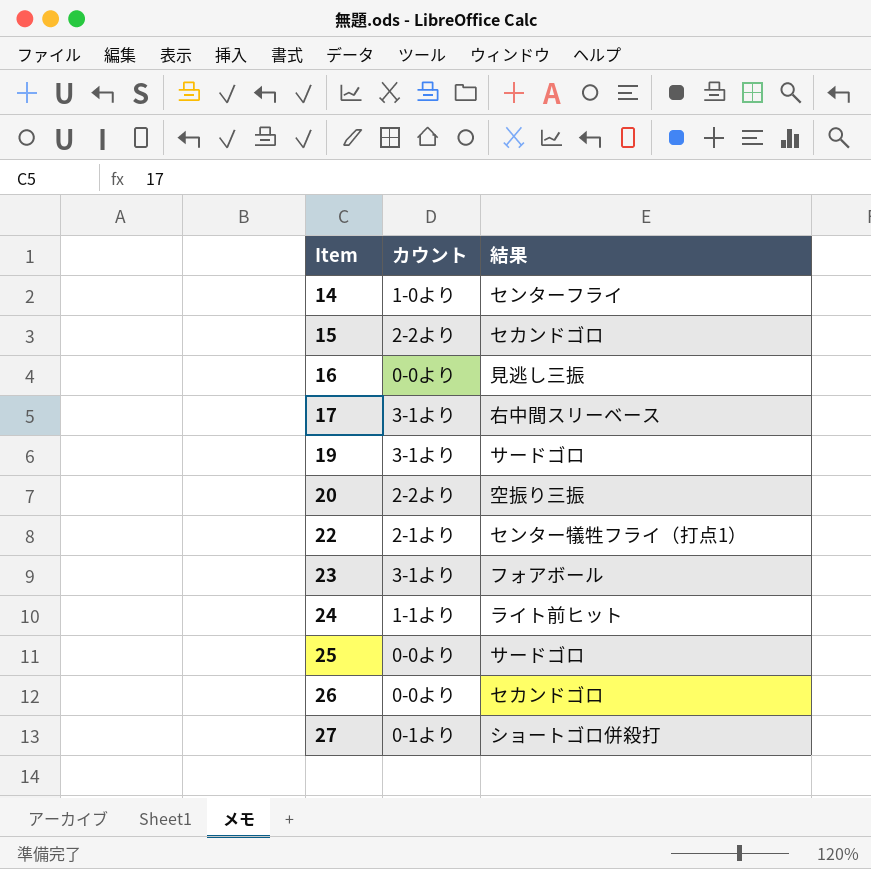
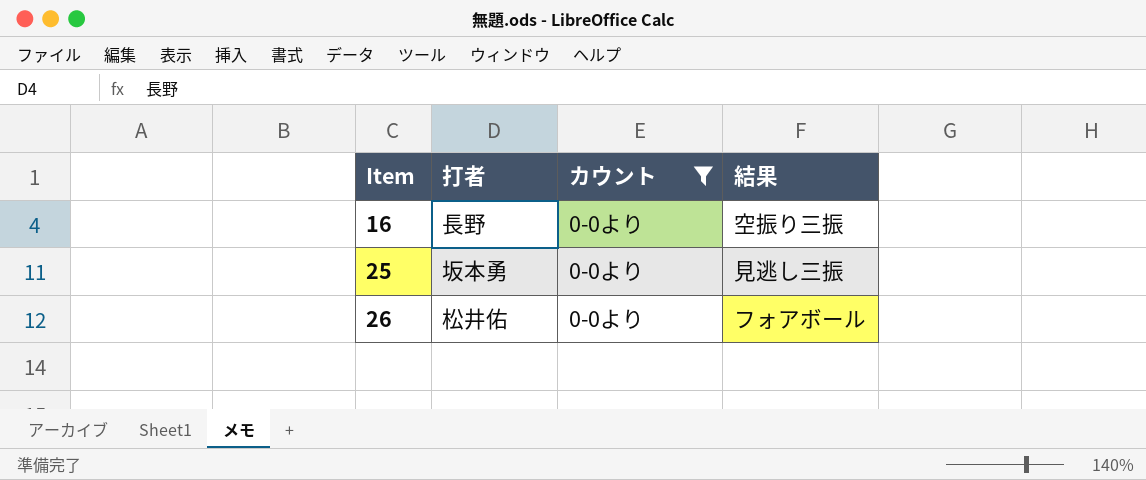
filter: none -> カウント = 0-0より
column 打者 | position: none -> 2
16 | 結果: 見逃し三振 -> 空振り三振
25 | 結果: サードゴロ -> 見逃し三振
26 | 結果: セカンドゴロ -> フォアボール

